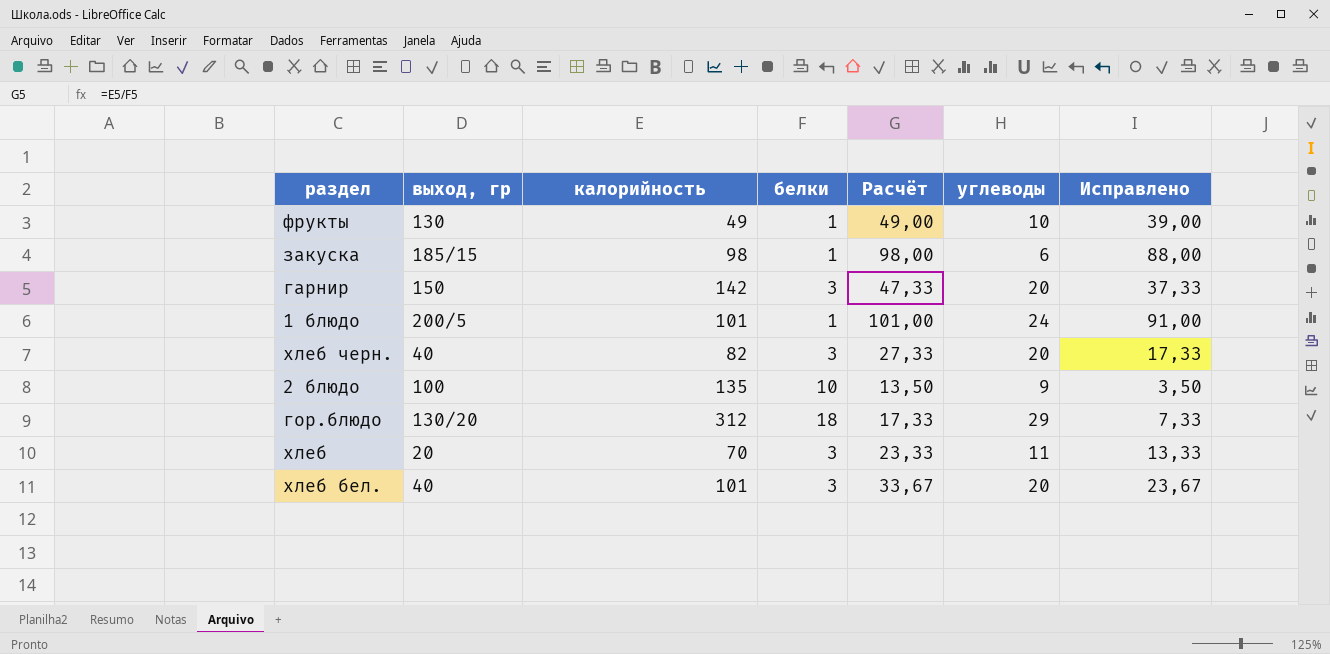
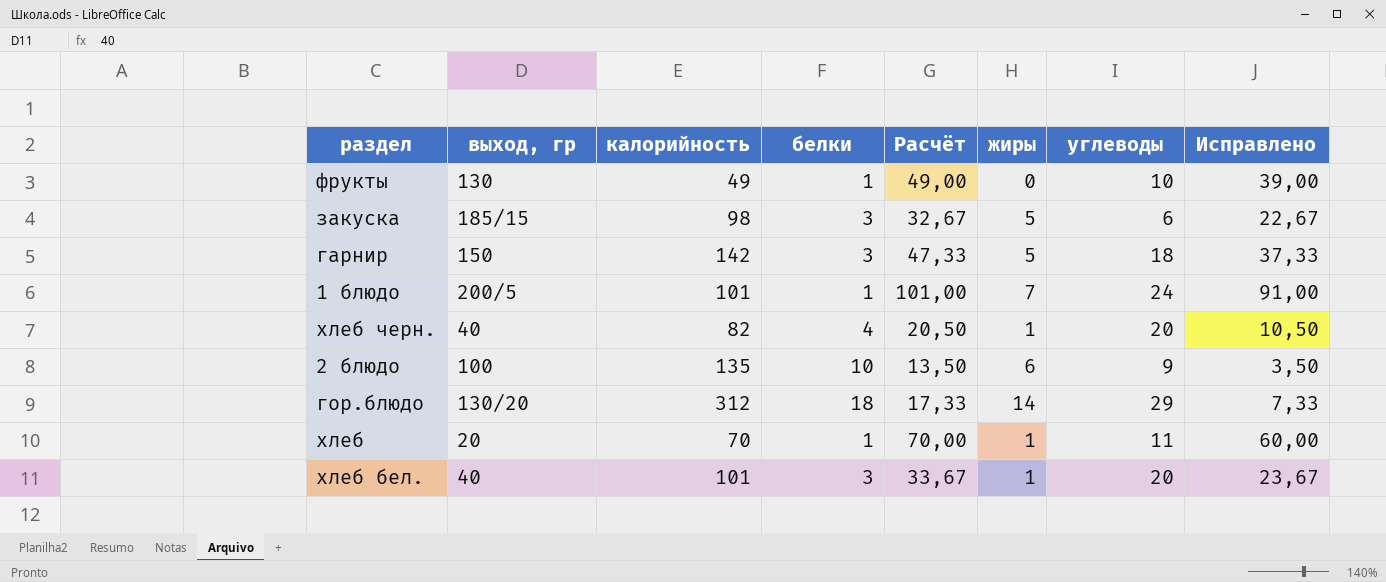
column жиры | position: none -> 6
закуска | белки: 1 -> 3
закуска | Расчёт: 98,00 -> 32,67
закуска | Исправлено: 88,00 -> 22,67
гарнир | углеводы: 20 -> 18
хлеб черн. | белки: 3 -> 4
хлеб черн. | Расчёт: 27,33 -> 20,50
хлеб черн. | Исправлено: 17,33 -> 10,50
хлеб | белки: 3 -> 1
хлеб | Расчёт: 23,33 -> 70,00
хлеб | Исправлено: 13,33 -> 60,00

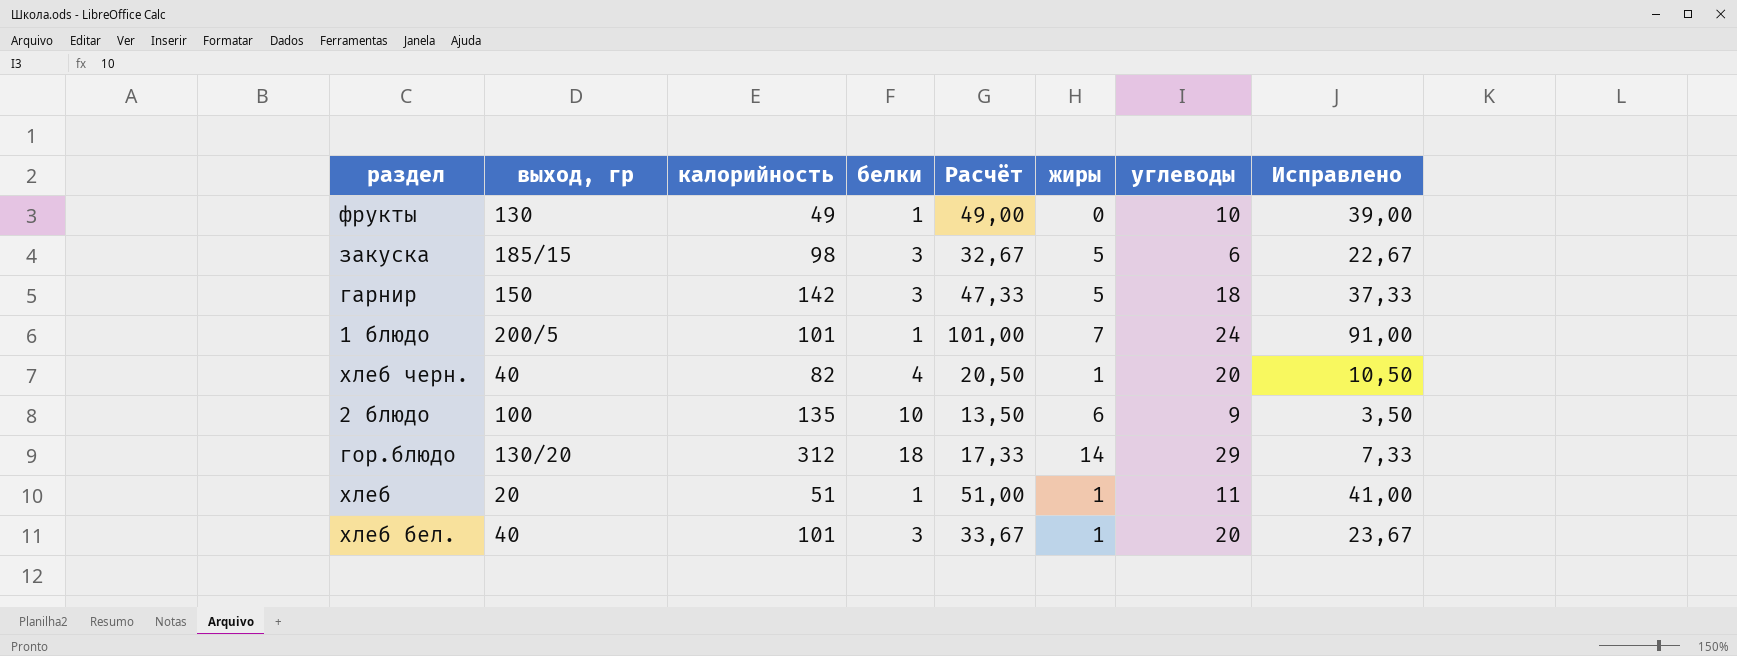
хлеб | калорийность: 70 -> 51
хлеб | Расчёт: 70,00 -> 51,00
хлеб | Исправлено: 60,00 -> 41,00

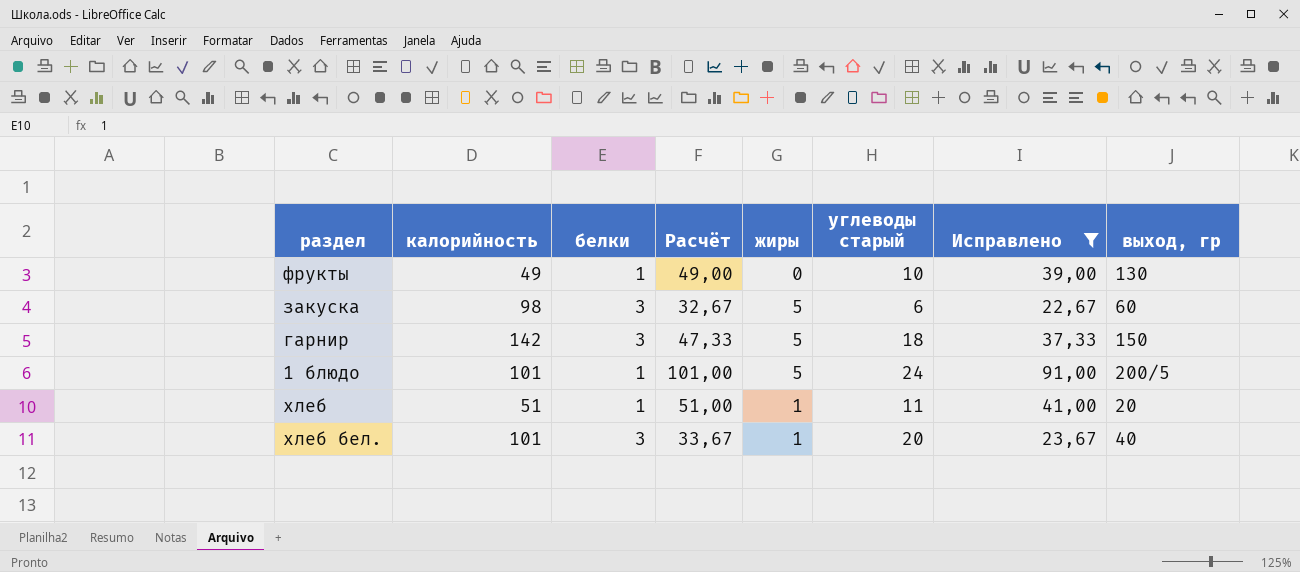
filter: none -> Исправлено >= 22,67
column name: углеводы -> углеводы старый
column выход, гр | position: 2 -> 8
закуска | выход, гр: 185/15 -> 60
1 блюдо | жиры: 7 -> 5

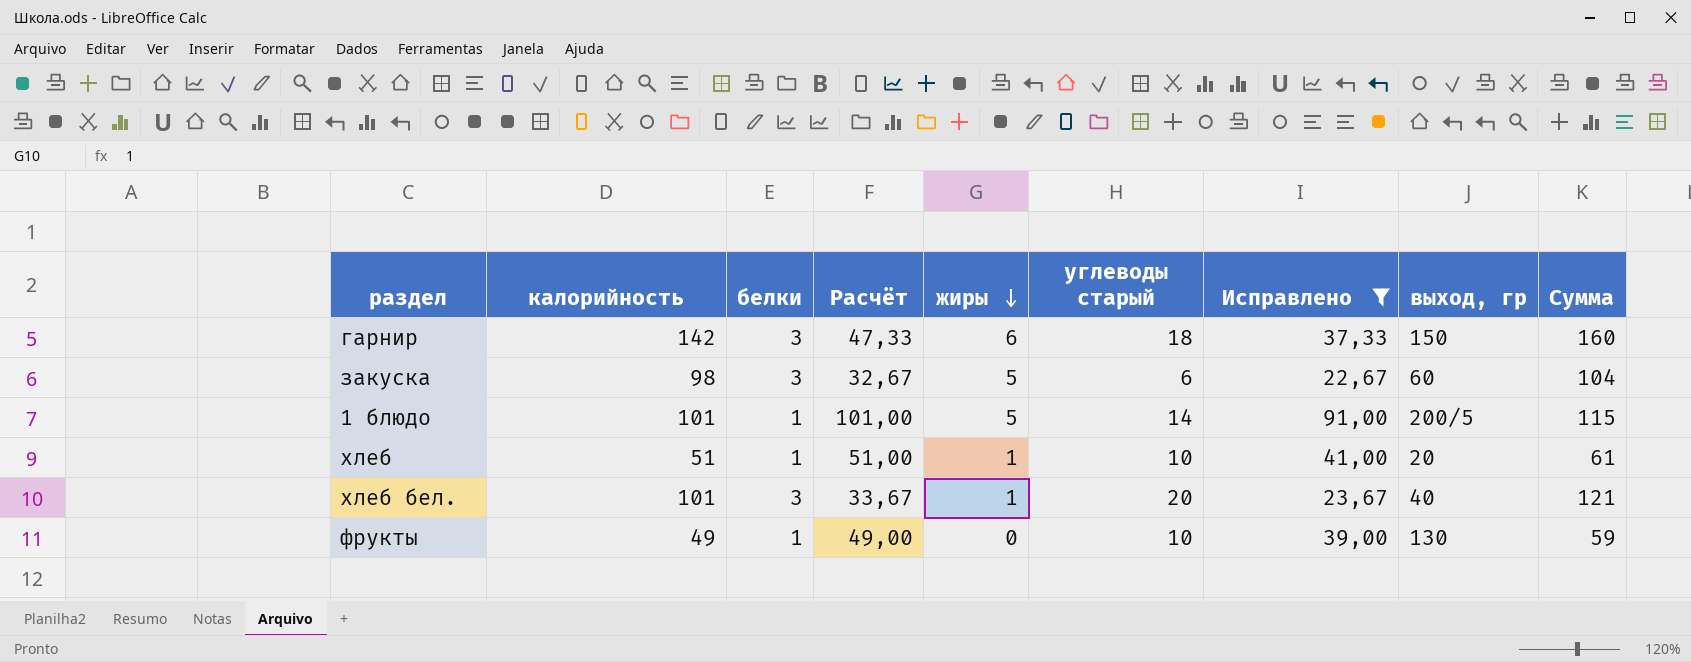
row order: none -> жиры descending
column Сумма | formula: none -> [калорийность] + [углеводы старый]
гарнир | жиры: 5 -> 6
1 блюдо | углеводы старый: 24 -> 14
хлеб | углеводы старый: 11 -> 10

